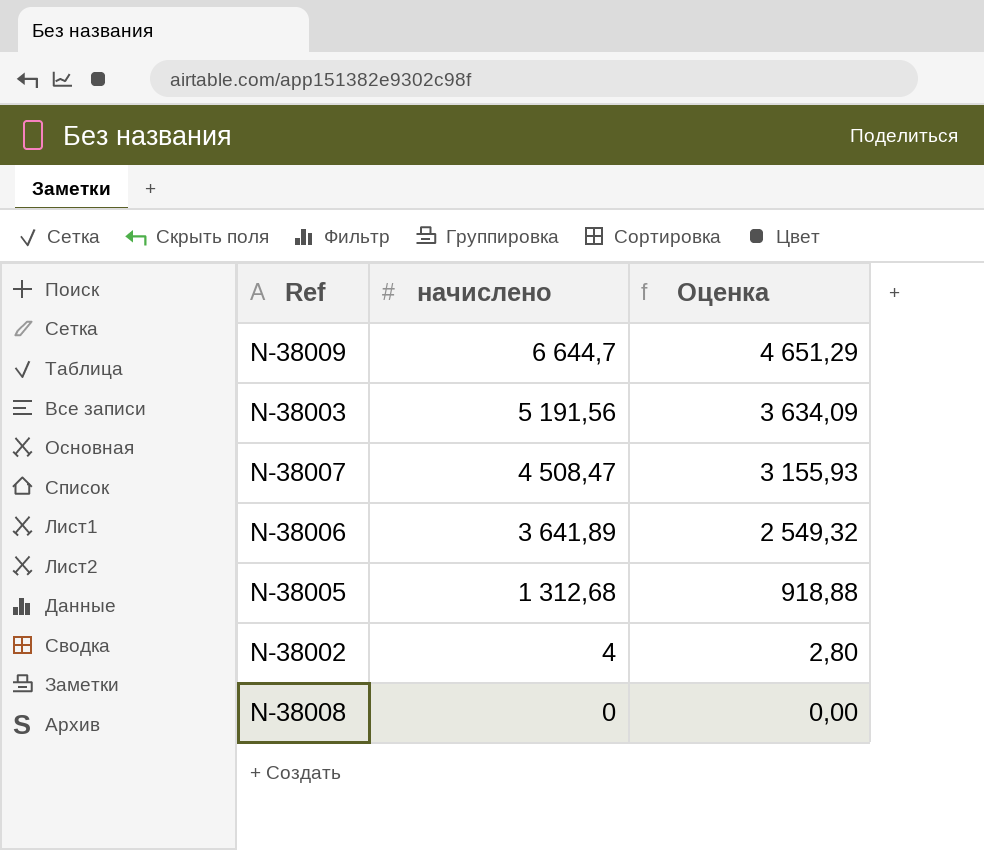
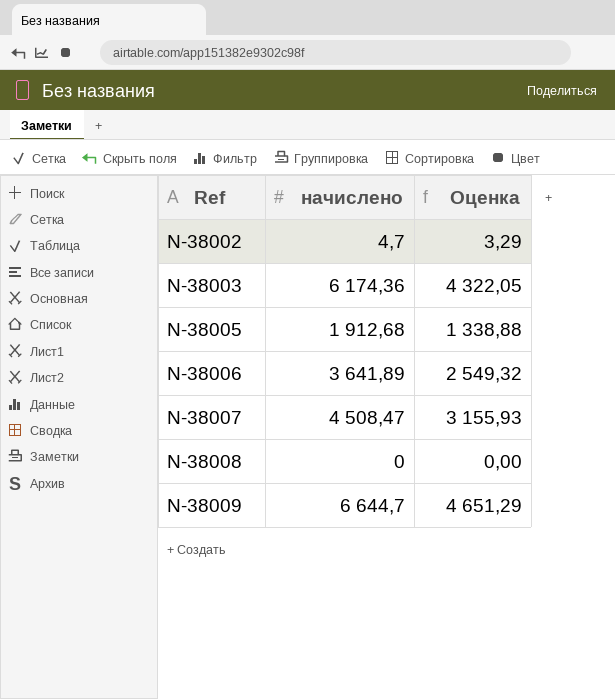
row order: начислено descending -> Ref ascending
N-38002 | начислено: 4 -> 4,7
N-38002 | Оценка: 2,80 -> 3,29
N-38003 | начислено: 5 191,56 -> 6 174,36
N-38003 | Оценка: 3 634,09 -> 4 322,05
N-38005 | начислено: 1 312,68 -> 1 912,68
N-38005 | Оценка: 918,88 -> 1 338,88

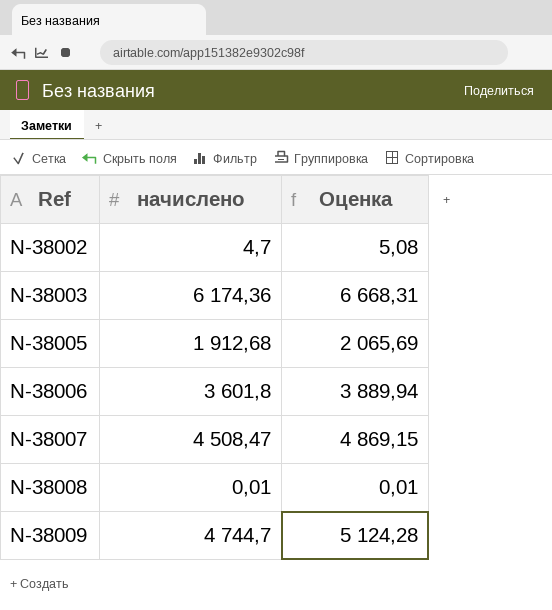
column Оценка | formula: [начислено] * 0,7 -> [начислено] * 1,08
N-38006 | начислено: 3 641,89 -> 3 601,8
N-38008 | начислено: 0 -> 0,01
N-38009 | начислено: 6 644,7 -> 4 744,7

